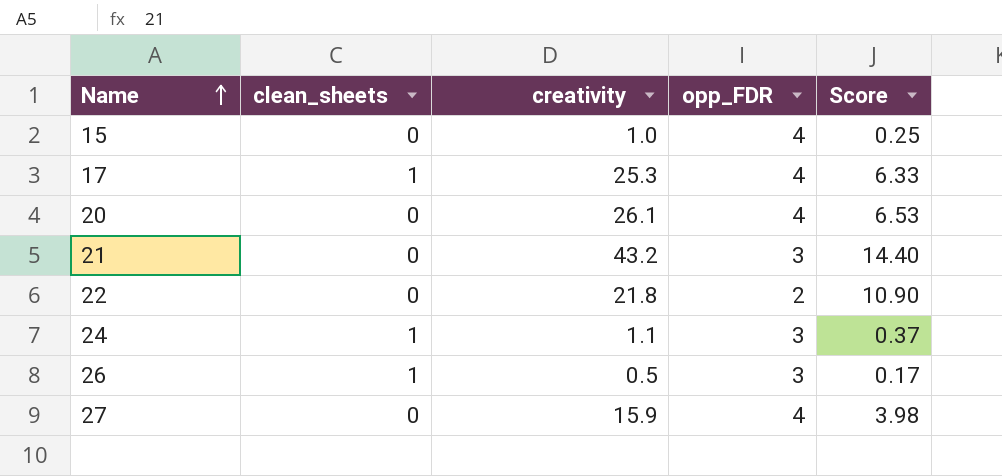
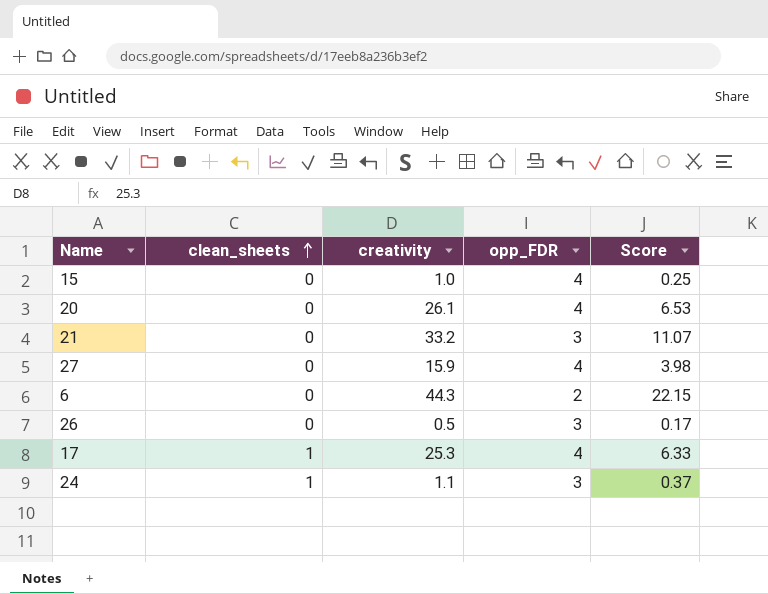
row order: Name ascending -> clean_sheets ascending
row 22: 0 | 21.8 | 2 | 10.90 -> none
21 | creativity: 43.2 -> 33.2
21 | Score: 14.40 -> 11.07
row 6: none -> 0 | 44.3 | 2 | 22.15
26 | clean_sheets: 1 -> 0

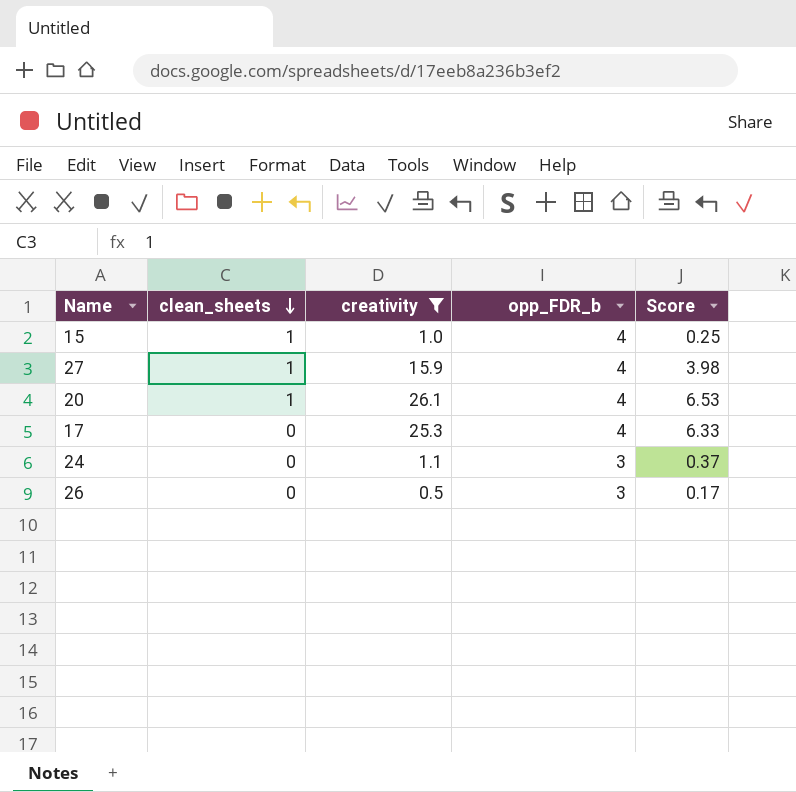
filter: none -> creativity <= 26.1
row order: clean_sheets ascending -> clean_sheets descending
column name: opp_FDR -> opp_FDR_b
15 | clean_sheets: 0 -> 1
27 | clean_sheets: 0 -> 1
20 | clean_sheets: 0 -> 1
17 | clean_sheets: 1 -> 0
24 | clean_sheets: 1 -> 0

